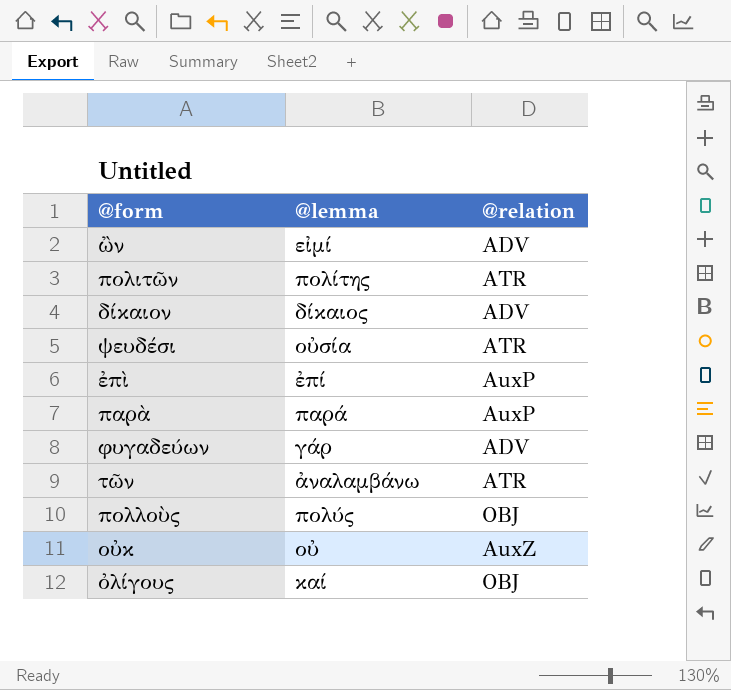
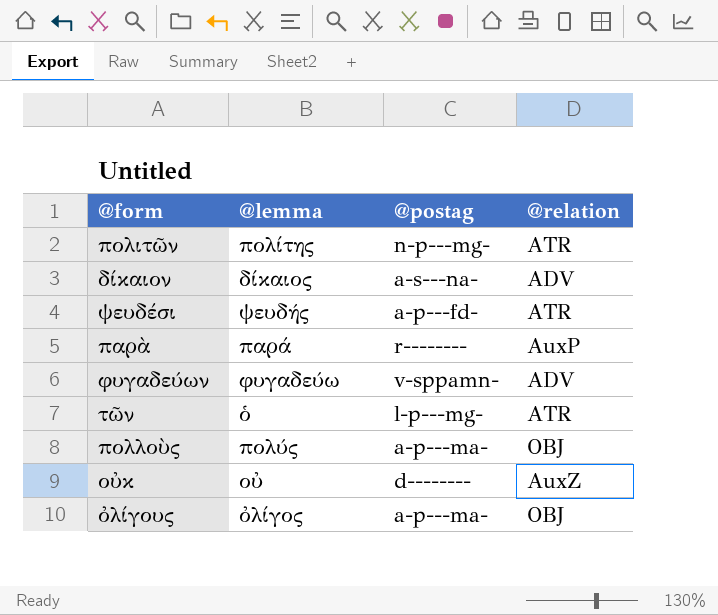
column @postag | position: none -> 3
row ὢν: εἰμί | ADV -> none
row ἐπὶ: ἐπί | AuxP -> none
ψευδέσι | @lemma: οὐσία -> ψευδής
φυγαδεύων | @lemma: γάρ -> φυγαδεύω
τῶν | @lemma: ἀναλαμβάνω -> ὁ
ὀλίγους | @lemma: καί -> ὀλίγος

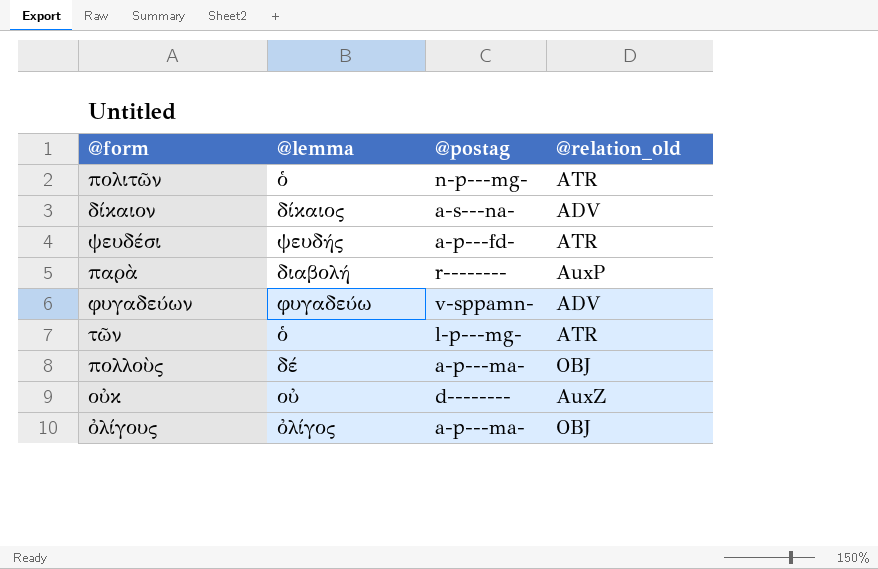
column name: @relation -> @relation_old
πολιτῶν | @lemma: πολίτης -> ὁ
παρὰ | @lemma: παρά -> διαβολή
πολλοὺς | @lemma: πολύς -> δέ

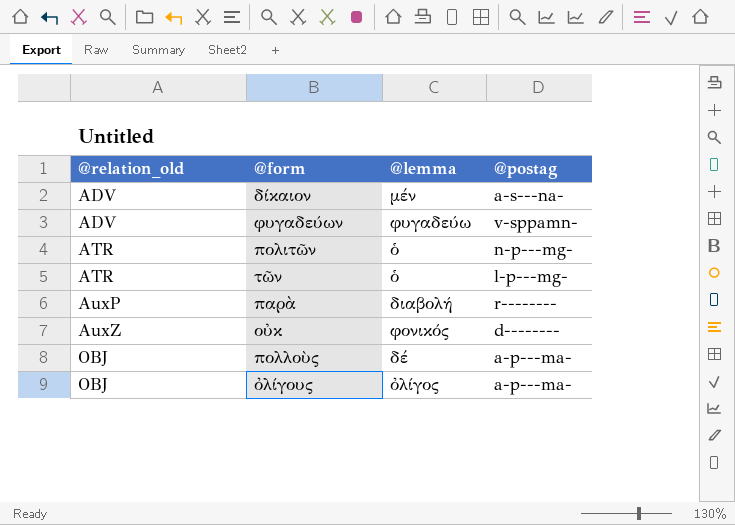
row order: none -> @relation_old ascending
column @relation_old | position: 4 -> 1
row ψευδέσι: ψευδής | a-p---fd- | ATR -> none
δίκαιον | @lemma: δίκαιος -> μέν
οὐκ | @lemma: οὐ -> φονικός

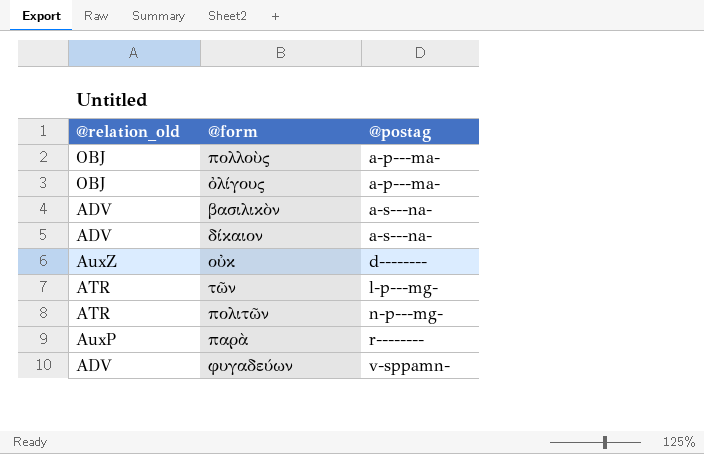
row order: @relation_old ascending -> @postag ascending
column @lemma | position: 3 -> none
row βασιλικὸν: none -> ADV | a-s---na-

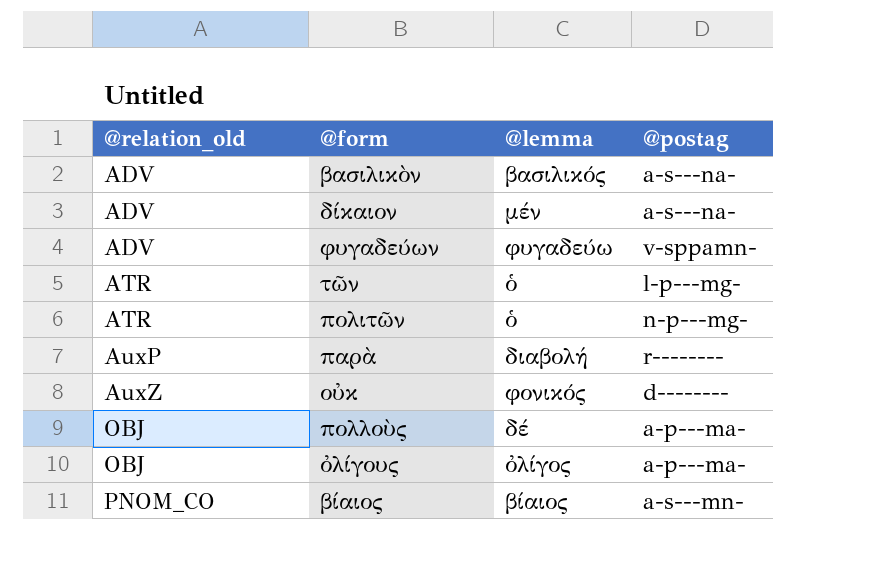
row order: @postag ascending -> @relation_old ascending
column @lemma | position: none -> 3
row βίαιος: none -> PNOM_CO | βίαιος | a-s---mn-

